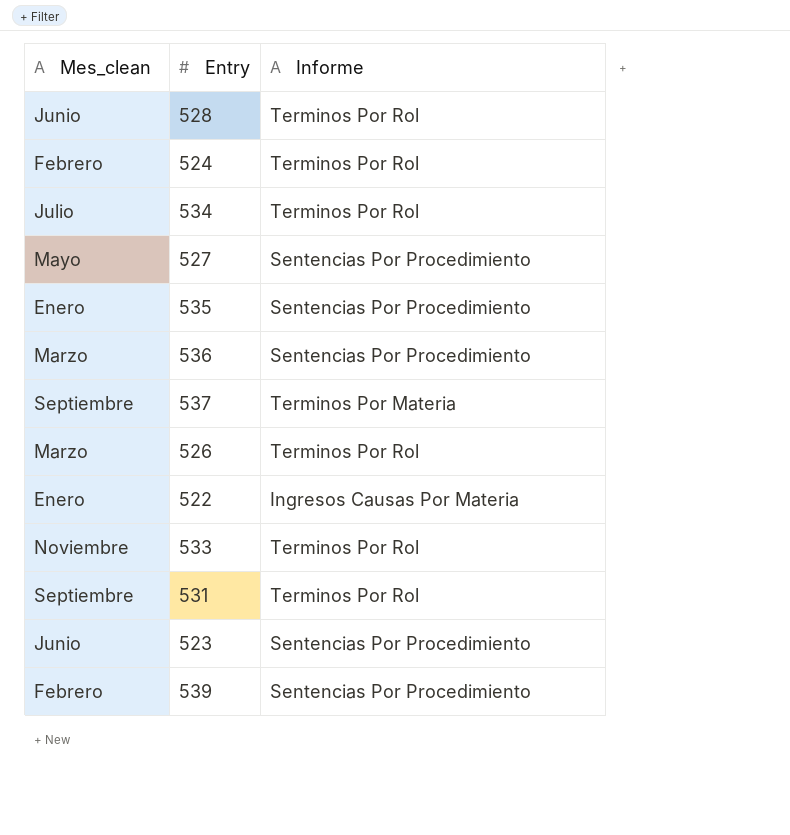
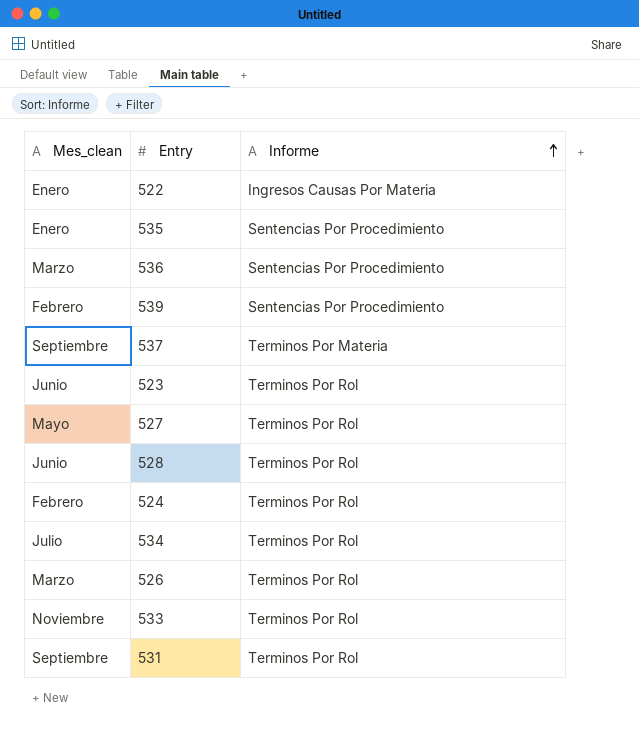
row order: none -> Informe ascending
523 | Informe: Sentencias Por Procedimiento -> Terminos Por Rol
527 | Informe: Sentencias Por Procedimiento -> Terminos Por Rol

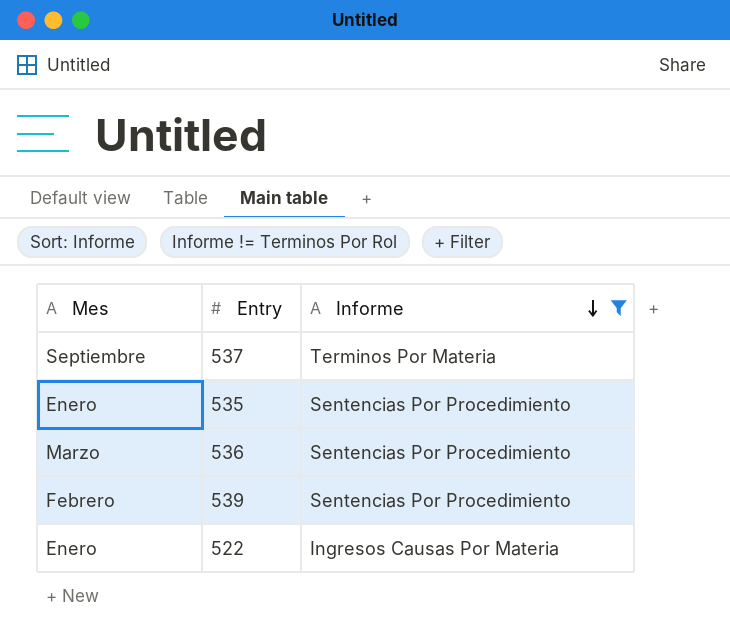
filter: none -> Informe != Terminos Por Rol
row order: Informe ascending -> Informe descending
column name: Mes_clean -> Mes

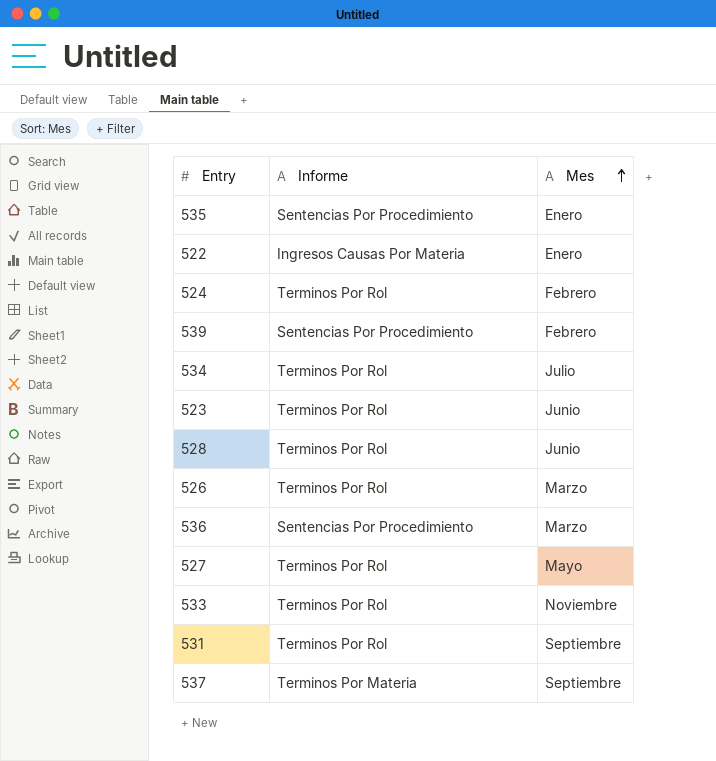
filter: Informe != Terminos Por Rol -> none
row order: Informe descending -> Mes ascending
column Mes | position: 1 -> 3

